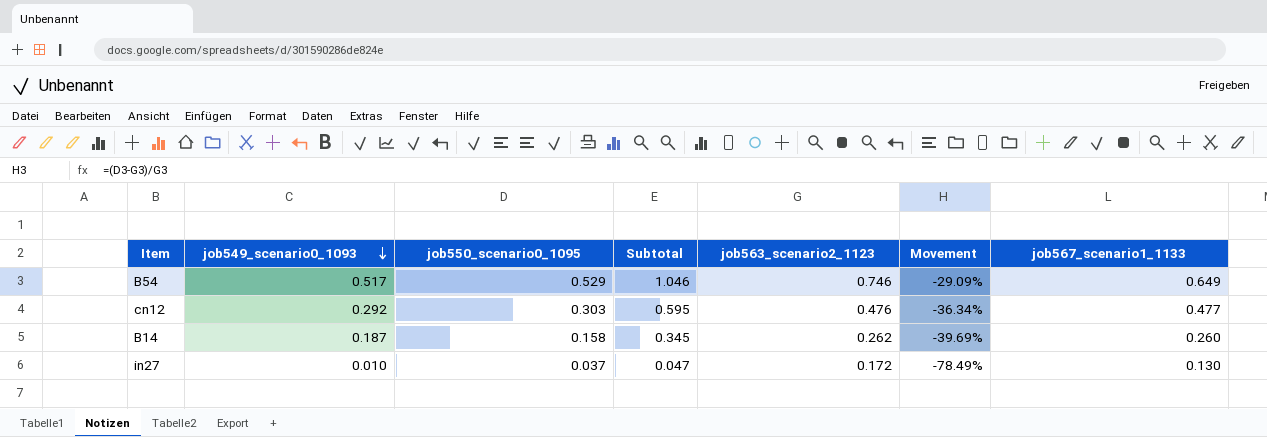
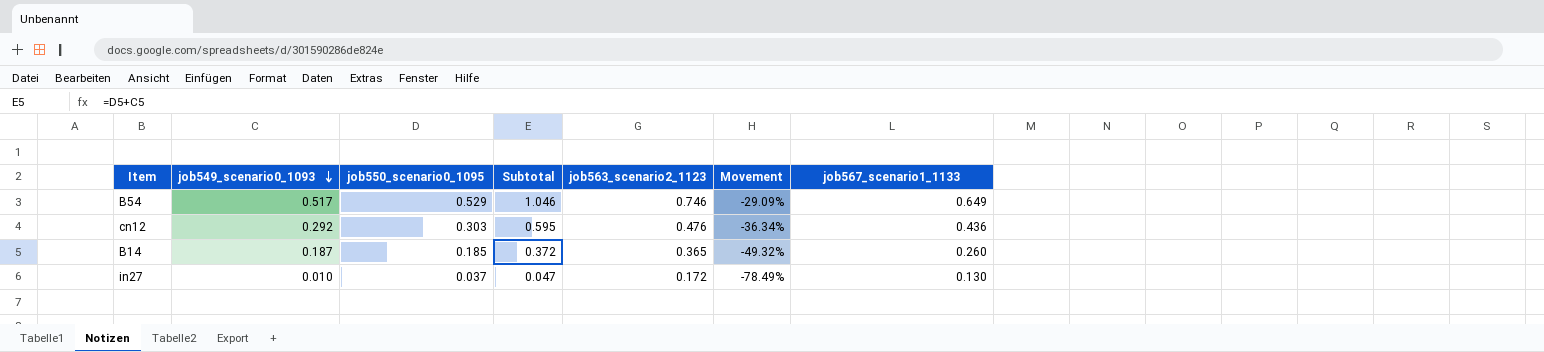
cn12 | job567_scenario1_1133: 0.477 -> 0.436
B14 | job550_scenario0_1095: 0.158 -> 0.185
B14 | Subtotal: 0.345 -> 0.372
B14 | job563_scenario2_1123: 0.262 -> 0.365
B14 | Movement: -39.69% -> -49.32%

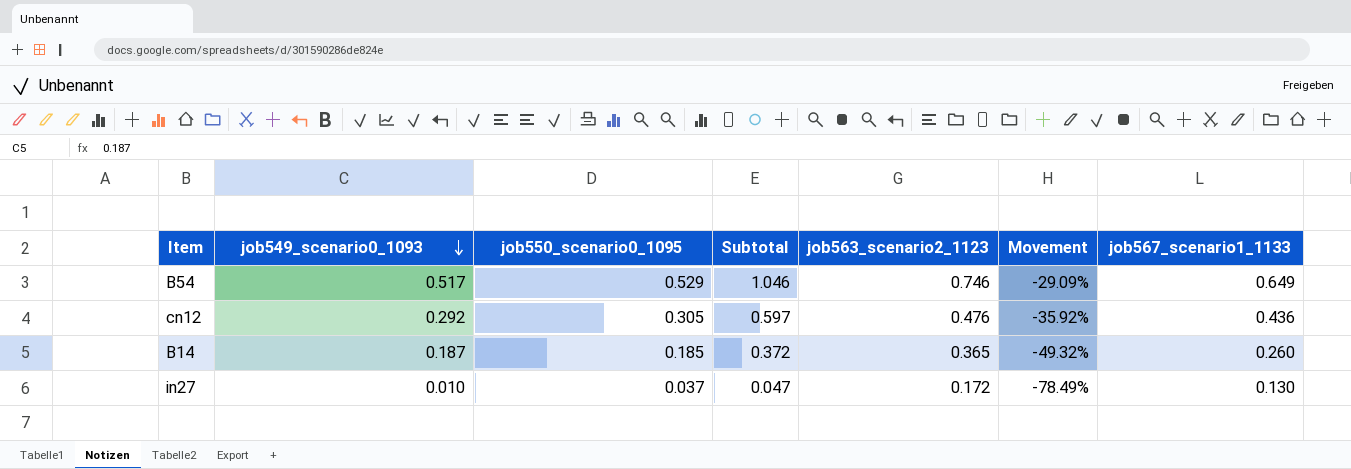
cn12 | job550_scenario0_1095: 0.303 -> 0.305
cn12 | Subtotal: 0.595 -> 0.597
cn12 | Movement: -36.34% -> -35.92%

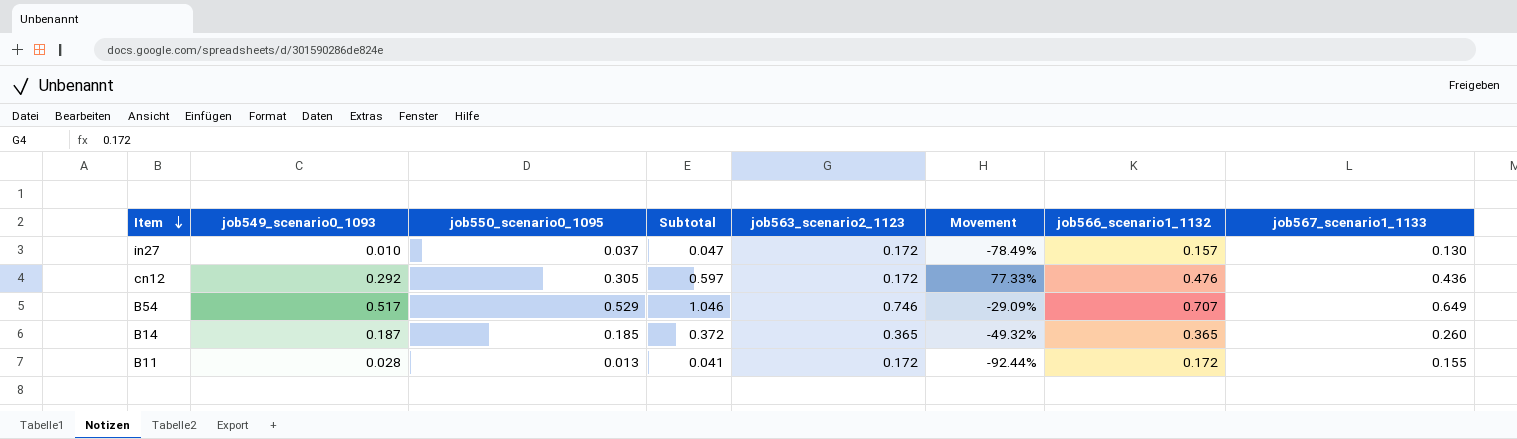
row order: job549_scenario0_1093 descending -> Item descending
column job566_scenario1_1132 | position: none -> 7
cn12 | job563_scenario2_1123: 0.476 -> 0.172
cn12 | Movement: -35.92% -> 77.33%
row B11: none -> 0.028 | 0.013 | 0.041 | 0.172 | -92.44% | 0.172 | 0.155

